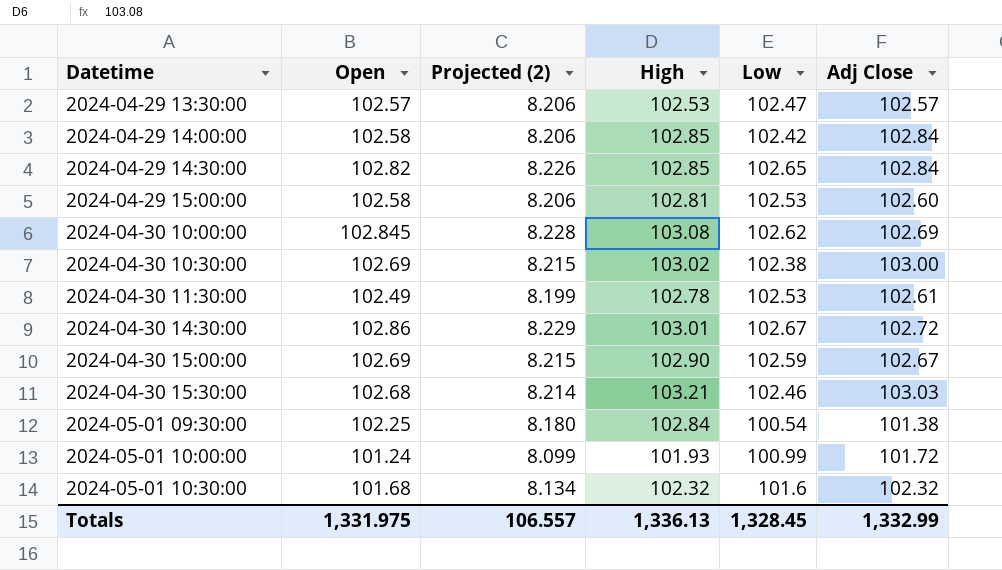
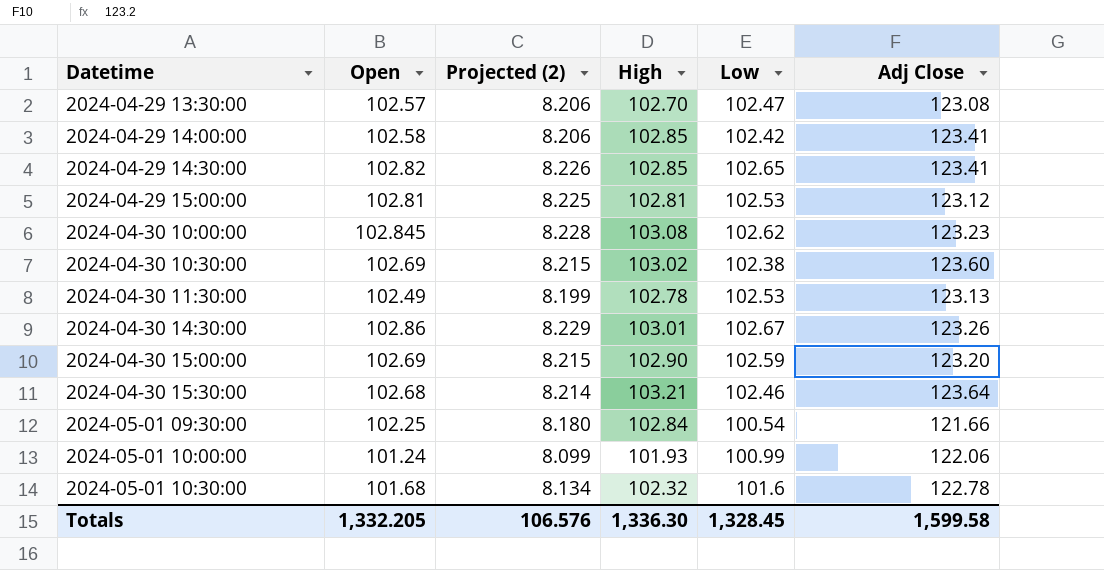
2024-04-29 13:30:00 | High: 102.53 -> 102.70
2024-04-29 13:30:00 | Adj Close: 102.57 -> 123.08
2024-04-29 14:00:00 | Adj Close: 102.84 -> 123.41
2024-04-29 14:30:00 | Adj Close: 102.84 -> 123.41
2024-04-29 15:00:00 | Open: 102.58 -> 102.81
2024-04-29 15:00:00 | Projected (2): 8.206 -> 8.225
2024-04-29 15:00:00 | Adj Close: 102.60 -> 123.12
2024-04-30 10:00:00 | Adj Close: 102.69 -> 123.23
2024-04-30 10:30:00 | Adj Close: 103.00 -> 123.60
2024-04-30 11:30:00 | Adj Close: 102.61 -> 123.13
2024-04-30 14:30:00 | Adj Close: 102.72 -> 123.26
2024-04-30 15:00:00 | Adj Close: 102.67 -> 123.20
2024-04-30 15:30:00 | Adj Close: 103.03 -> 123.64
2024-05-01 09:30:00 | Adj Close: 101.38 -> 121.66
2024-05-01 10:00:00 | Adj Close: 101.72 -> 122.06
2024-05-01 10:30:00 | Adj Close: 102.32 -> 122.78
Totals | Open: 1,331.975 -> 1,332.205
Totals | Projected (2): 106.557 -> 106.576
Totals | High: 1,336.13 -> 1,336.30
Totals | Adj Close: 1,332.99 -> 1,599.58

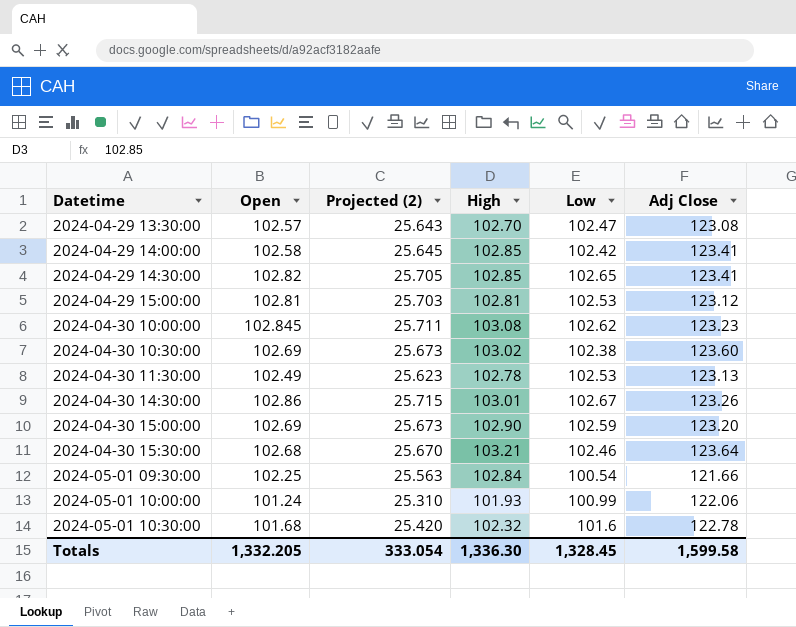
column Projected (2) | formula: [Open] * 0.08 -> [Open] * 0.25
Totals | Projected (2): 106.576 -> 333.054

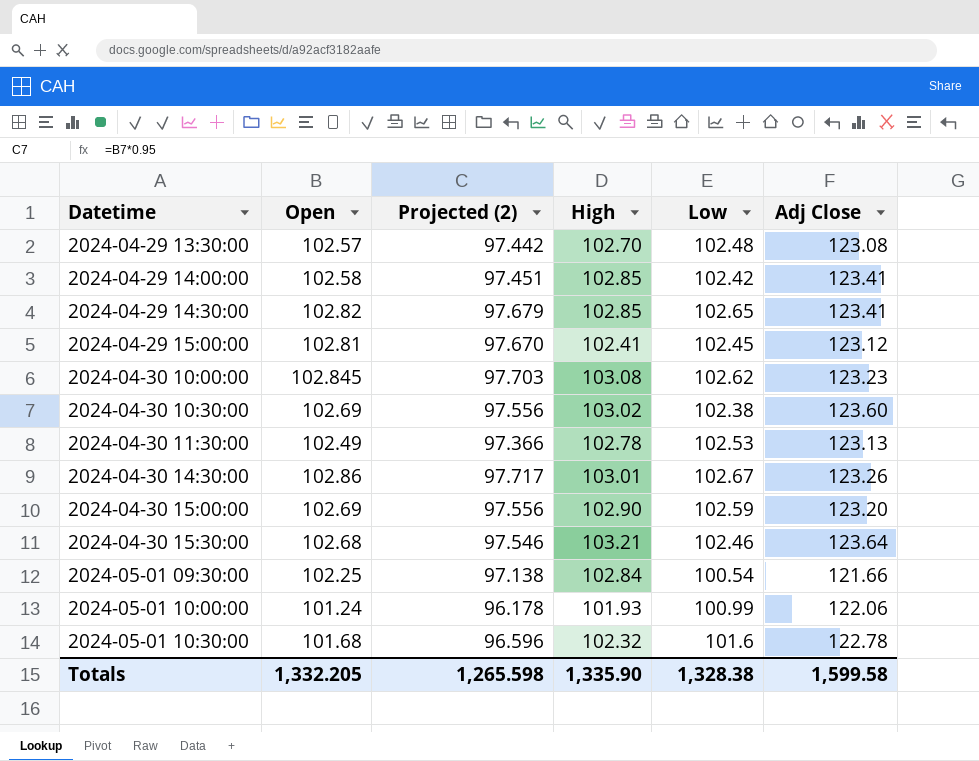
column Projected (2) | formula: [Open] * 0.25 -> [Open] * 0.95
2024-04-29 13:30:00 | Low: 102.47 -> 102.48
2024-04-29 15:00:00 | High: 102.81 -> 102.41
2024-04-29 15:00:00 | Low: 102.53 -> 102.45
Totals | Projected (2): 333.054 -> 1,265.598
Totals | High: 1,336.30 -> 1,335.90
Totals | Low: 1,328.45 -> 1,328.38

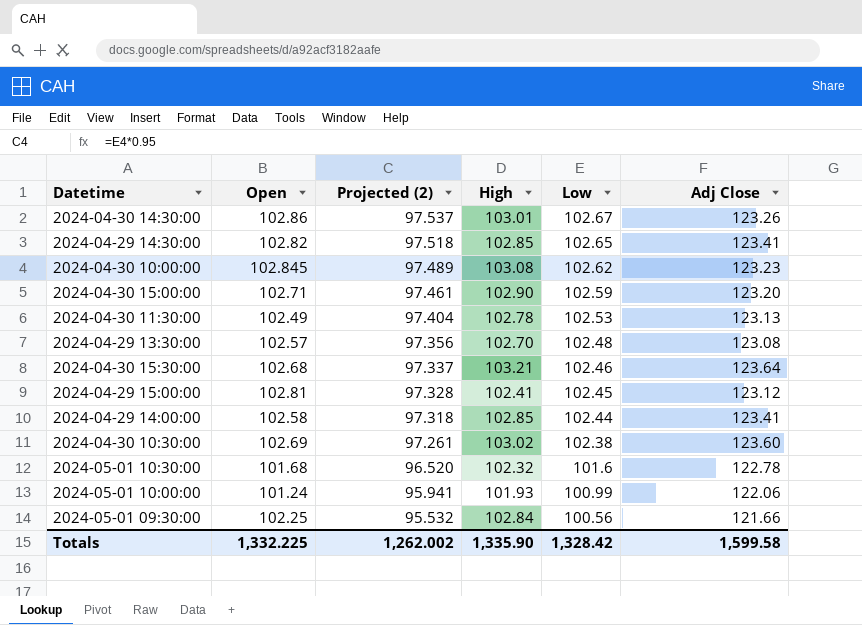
row order: Datetime ascending -> Projected (2) descending
column Projected (2) | formula: [Open] * 0.95 -> [Low] * 0.95
2024-04-30 15:00:00 | Open: 102.69 -> 102.71
2024-04-29 14:00:00 | Low: 102.42 -> 102.44
2024-05-01 09:30:00 | Low: 100.54 -> 100.56
Totals | Open: 1,332.205 -> 1,332.225
Totals | Projected (2): 1,265.598 -> 1,262.002
Totals | Low: 1,328.38 -> 1,328.42

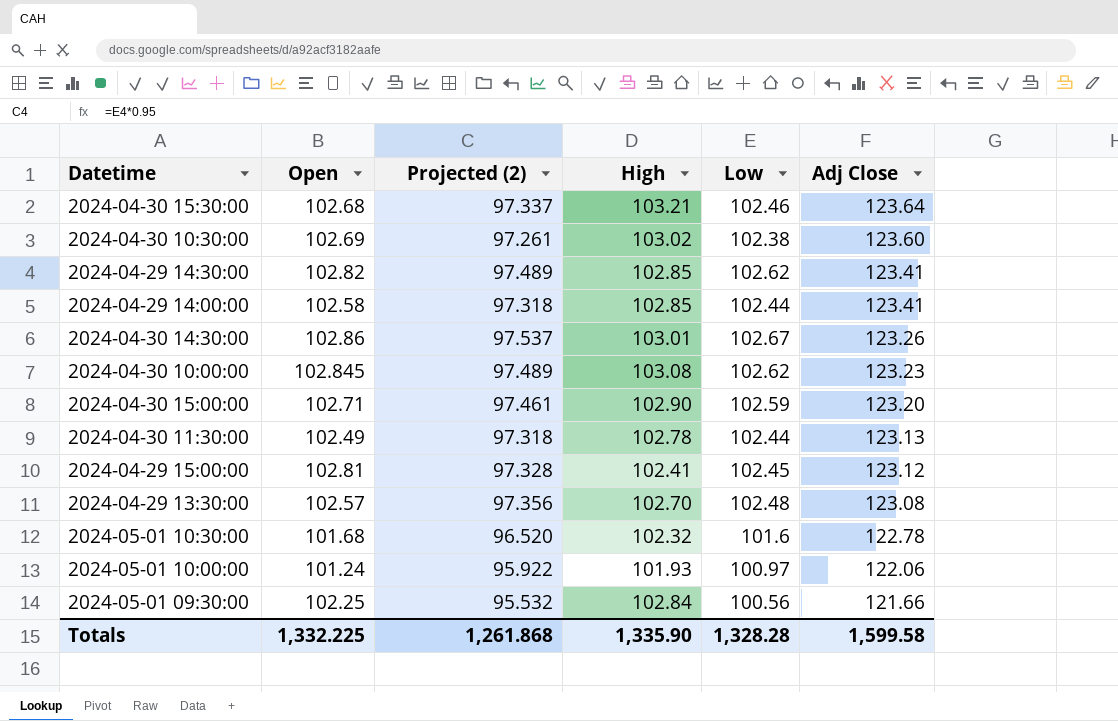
row order: Projected (2) descending -> Adj Close descending
2024-04-29 14:30:00 | Projected (2): 97.518 -> 97.489
2024-04-29 14:30:00 | Low: 102.65 -> 102.62
2024-04-30 11:30:00 | Projected (2): 97.404 -> 97.318
2024-04-30 11:30:00 | Low: 102.53 -> 102.44
2024-05-01 10:00:00 | Projected (2): 95.941 -> 95.922
2024-05-01 10:00:00 | Low: 100.99 -> 100.97
Totals | Projected (2): 1,262.002 -> 1,261.868
Totals | Low: 1,328.42 -> 1,328.28

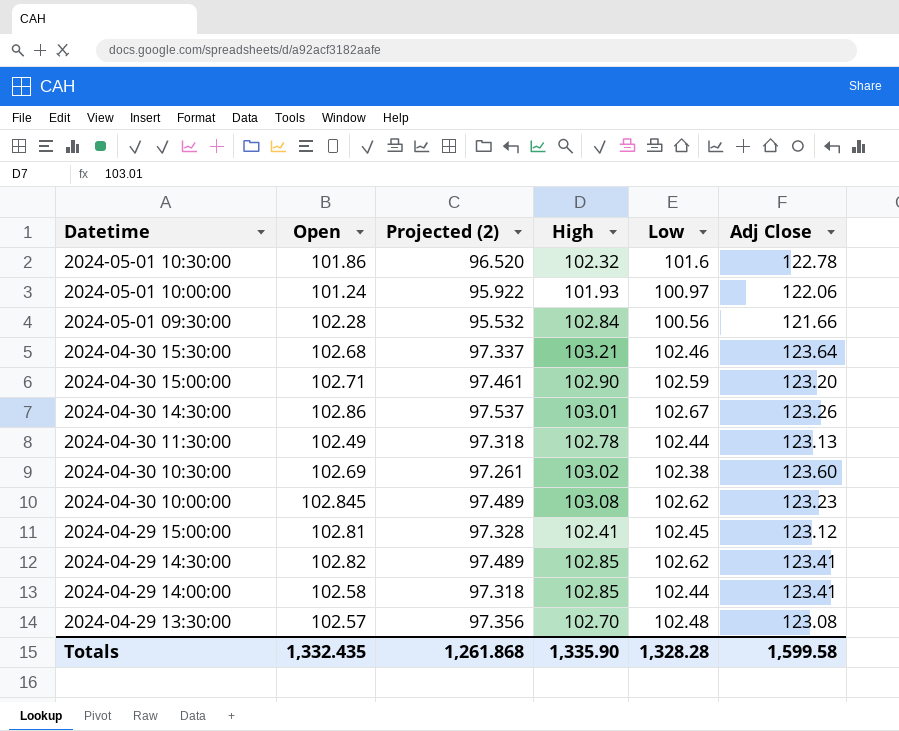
row order: Adj Close descending -> Datetime descending
2024-05-01 10:30:00 | Open: 101.68 -> 101.86
2024-05-01 09:30:00 | Open: 102.25 -> 102.28
Totals | Open: 1,332.225 -> 1,332.435

